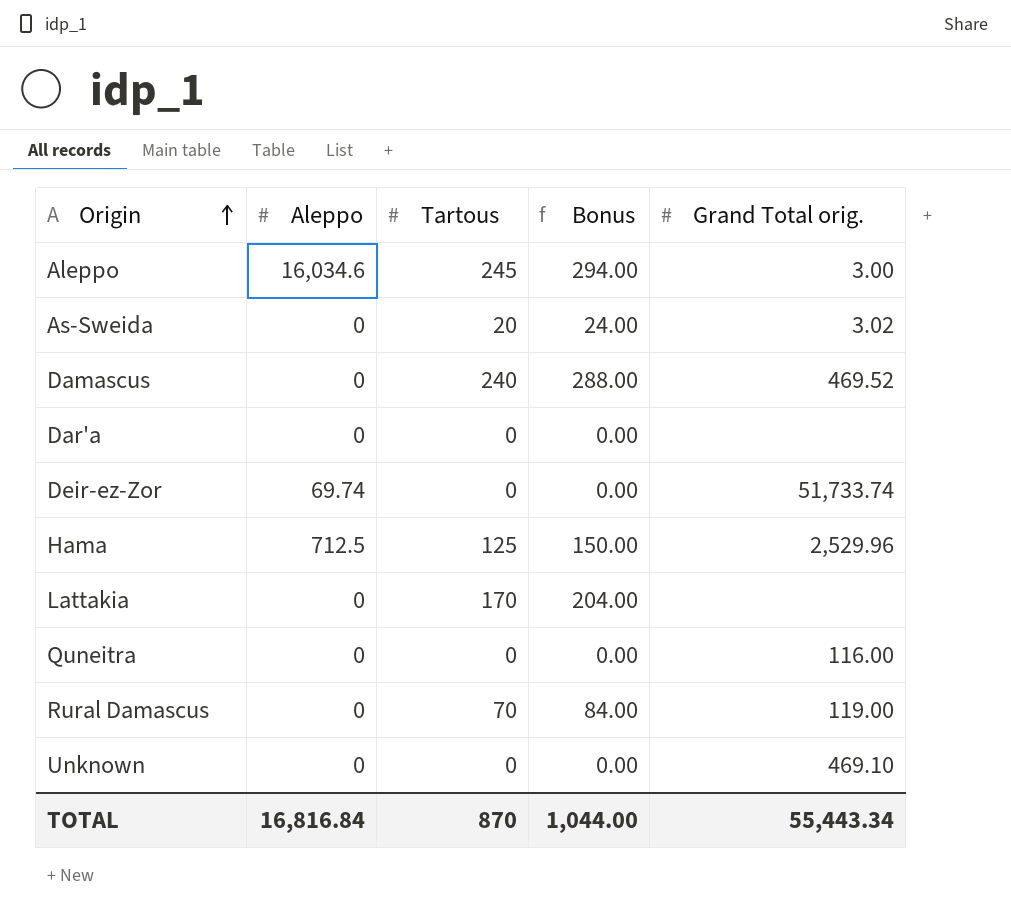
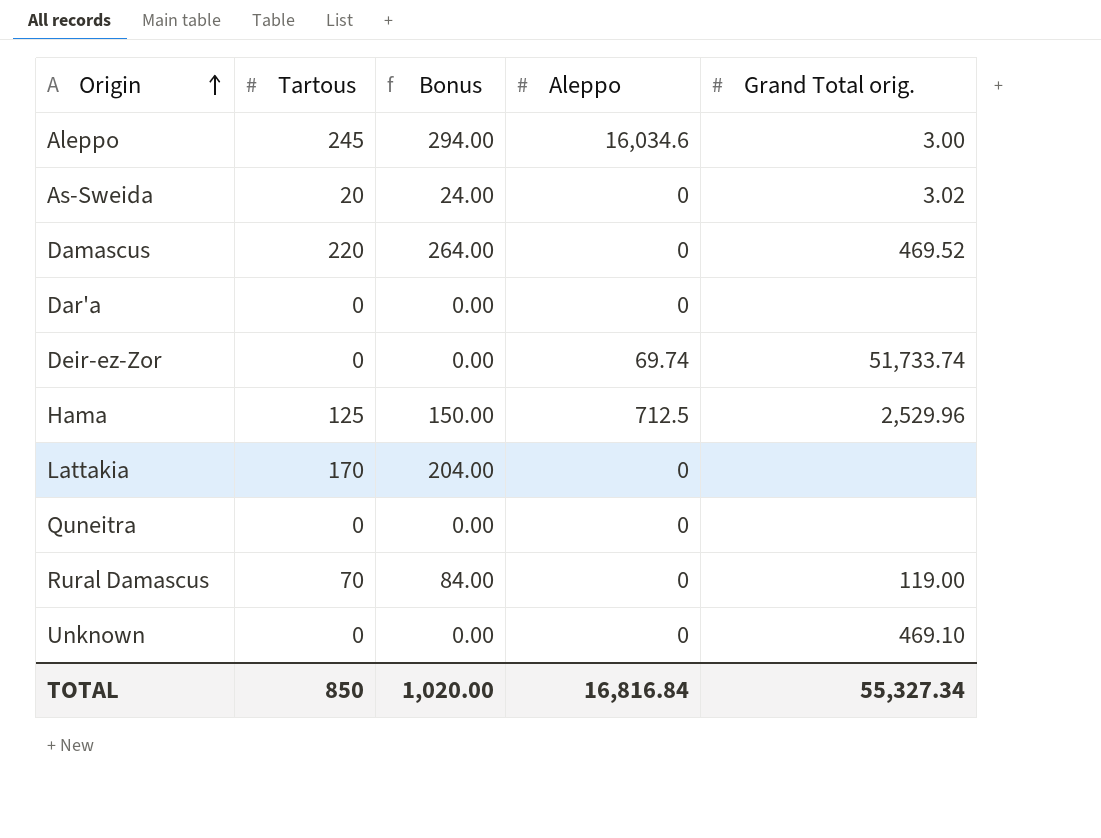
column Aleppo | position: 2 -> 4
Damascus | Tartous: 240 -> 220
Damascus | Bonus: 288.00 -> 264.00
Quneitra | Grand Total orig.: 116.00 -> none
TOTAL | Tartous: 870 -> 850
TOTAL | Bonus: 1,044.00 -> 1,020.00
TOTAL | Grand Total orig.: 55,443.34 -> 55,327.34

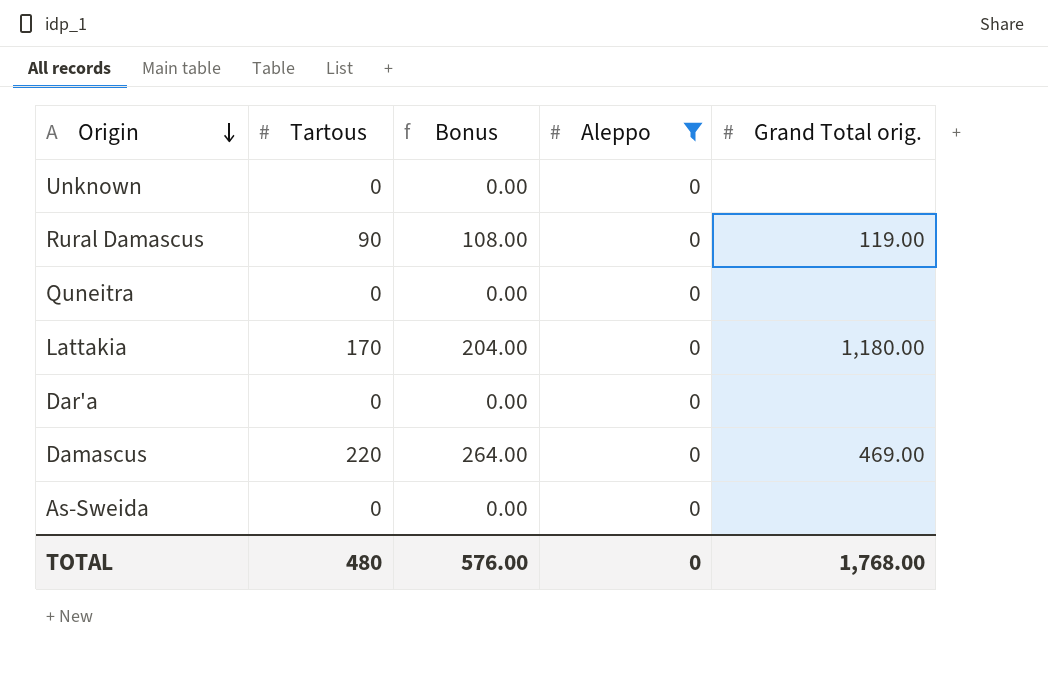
filter: none -> Aleppo = 0
row order: Origin ascending -> Origin descending
Unknown | Grand Total orig.: 469.10 -> none
Rural Damascus | Tartous: 70 -> 90
Rural Damascus | Bonus: 84.00 -> 108.00
Lattakia | Grand Total orig.: none -> 1,180.00
Damascus | Grand Total orig.: 469.52 -> 469.00
As-Sweida | Tartous: 20 -> 0
As-Sweida | Bonus: 24.00 -> 0.00
As-Sweida | Grand Total orig.: 3.02 -> none
TOTAL | Tartous: 850 -> 480
TOTAL | Bonus: 1,020.00 -> 576.00
TOTAL | Aleppo: 16,816.84 -> 0
TOTAL | Grand Total orig.: 55,327.34 -> 1,768.00

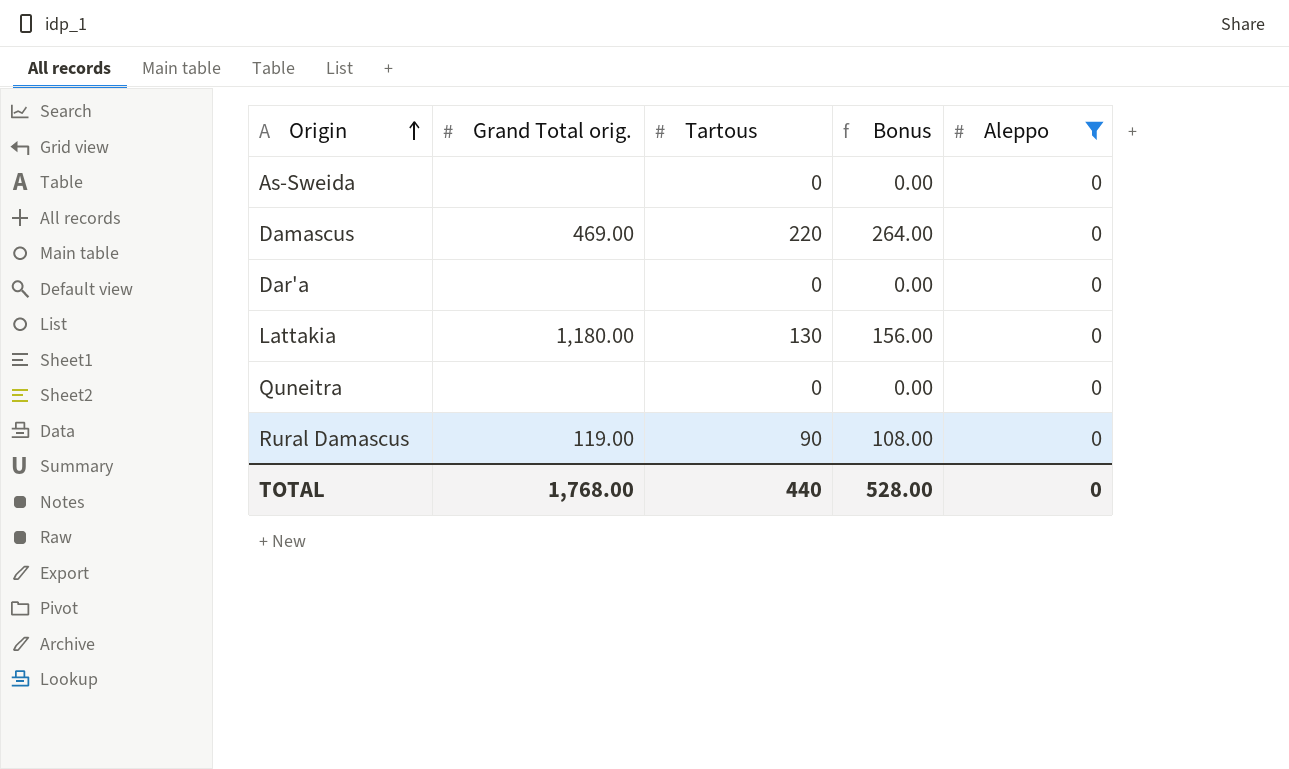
row order: Origin descending -> Origin ascending
column Grand Total orig. | position: 5 -> 2
row Unknown: 0 | 0.00 | 0 | none -> none
Lattakia | Tartous: 170 -> 130
Lattakia | Bonus: 204.00 -> 156.00
TOTAL | Tartous: 480 -> 440
TOTAL | Bonus: 576.00 -> 528.00

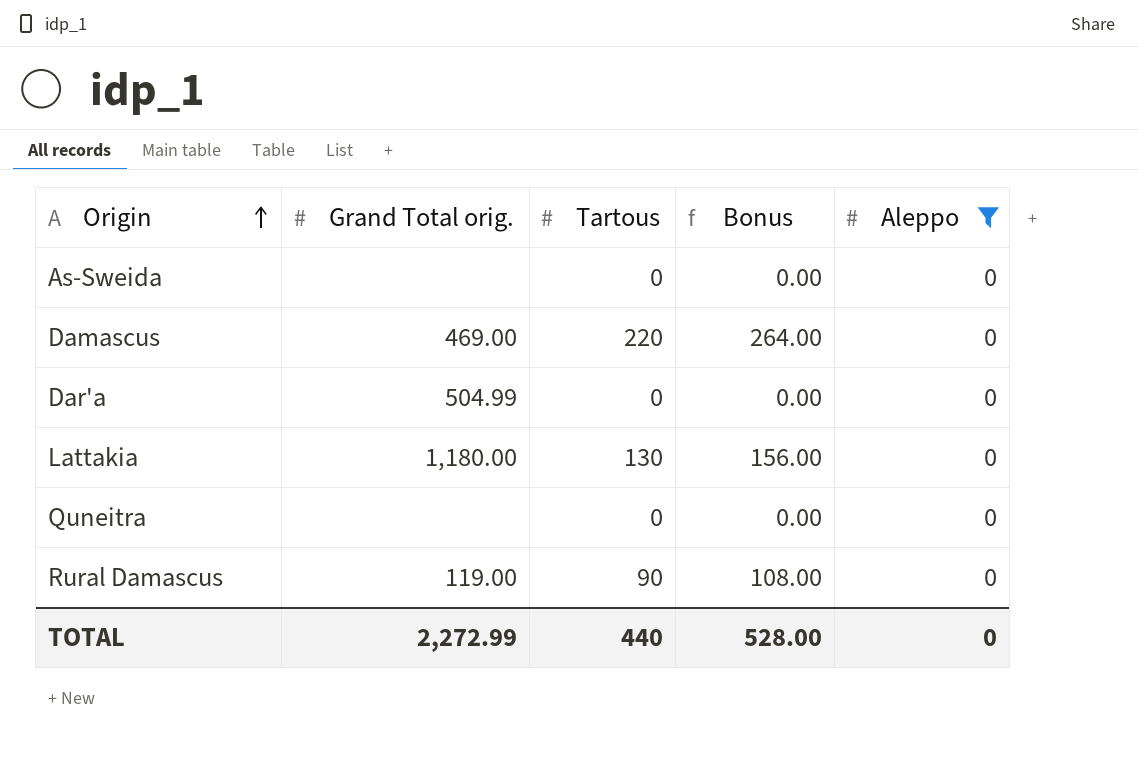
Dar'a | Grand Total orig.: none -> 504.99
TOTAL | Grand Total orig.: 1,768.00 -> 2,272.99

